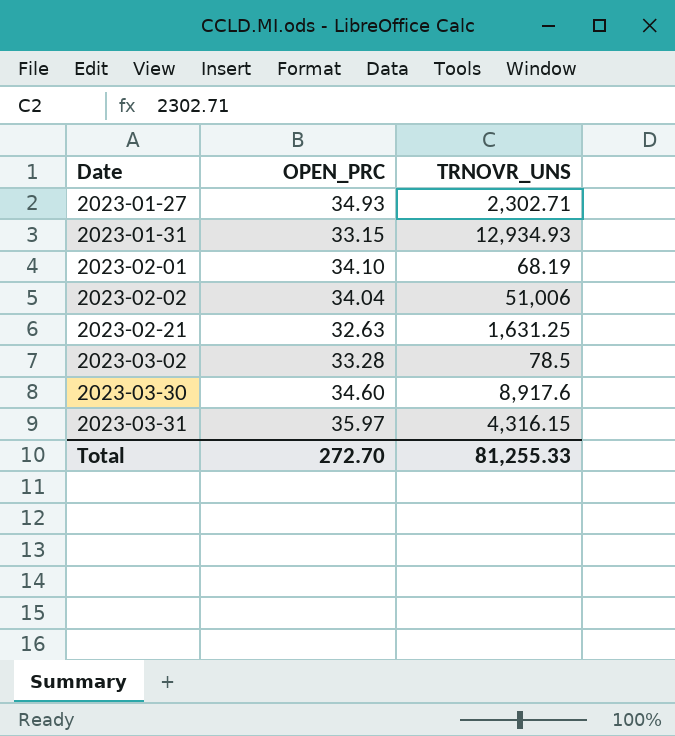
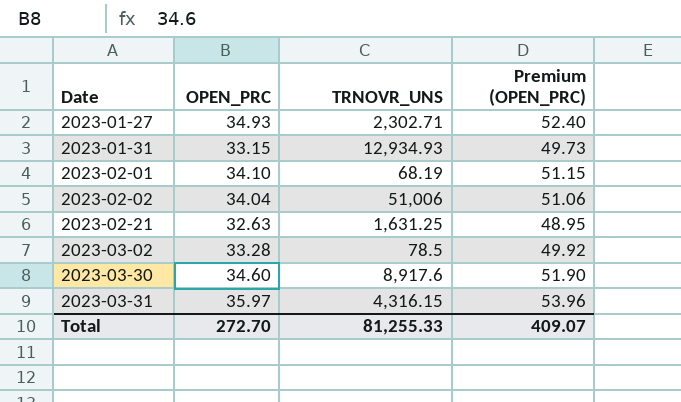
column Premium (OPEN_PRC) | formula: none -> [OPEN_PRC] * 1.5

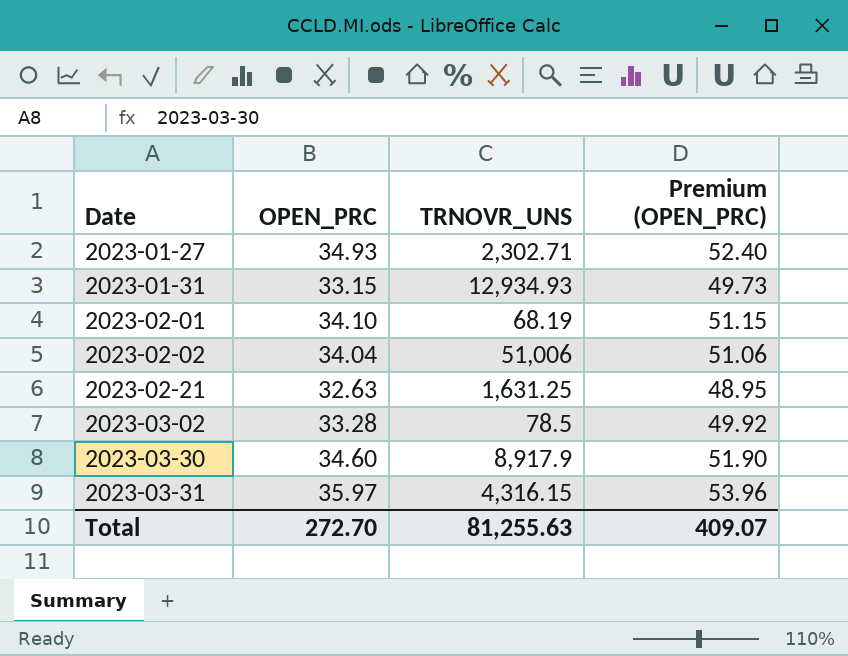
2023-03-30 | TRNOVR_UNS: 8,917.6 -> 8,917.9
Total | TRNOVR_UNS: 81,255.33 -> 81,255.63

